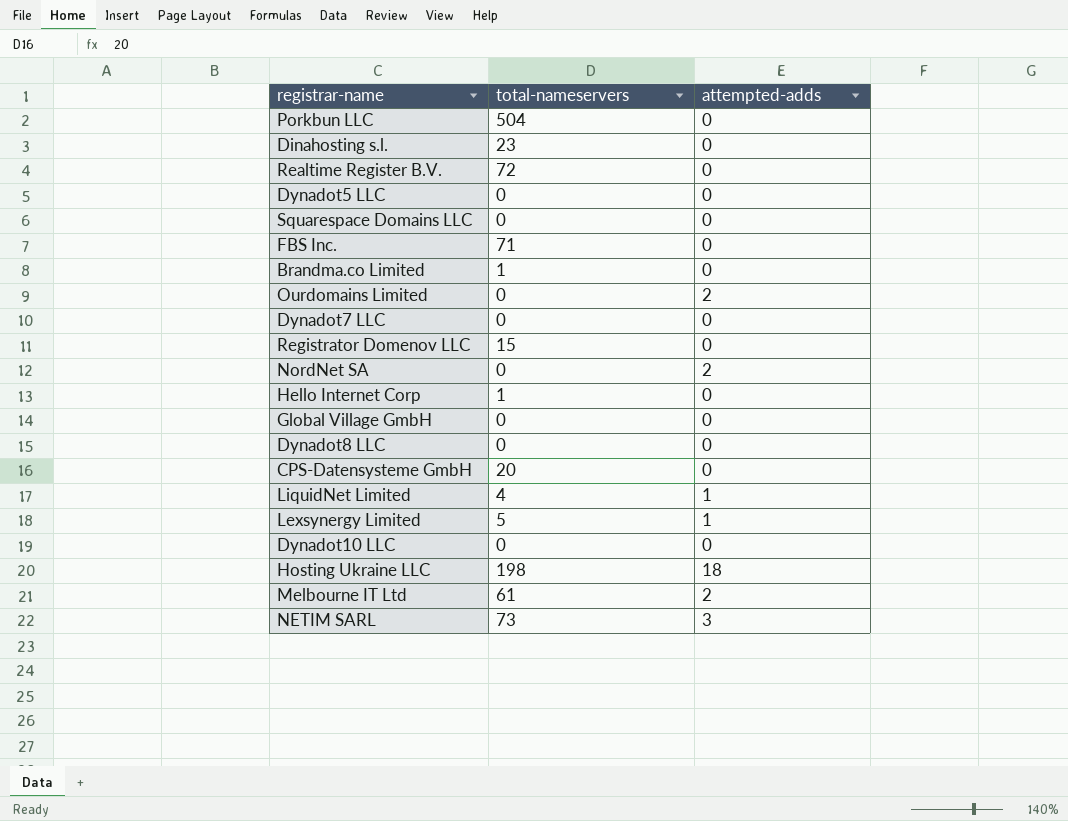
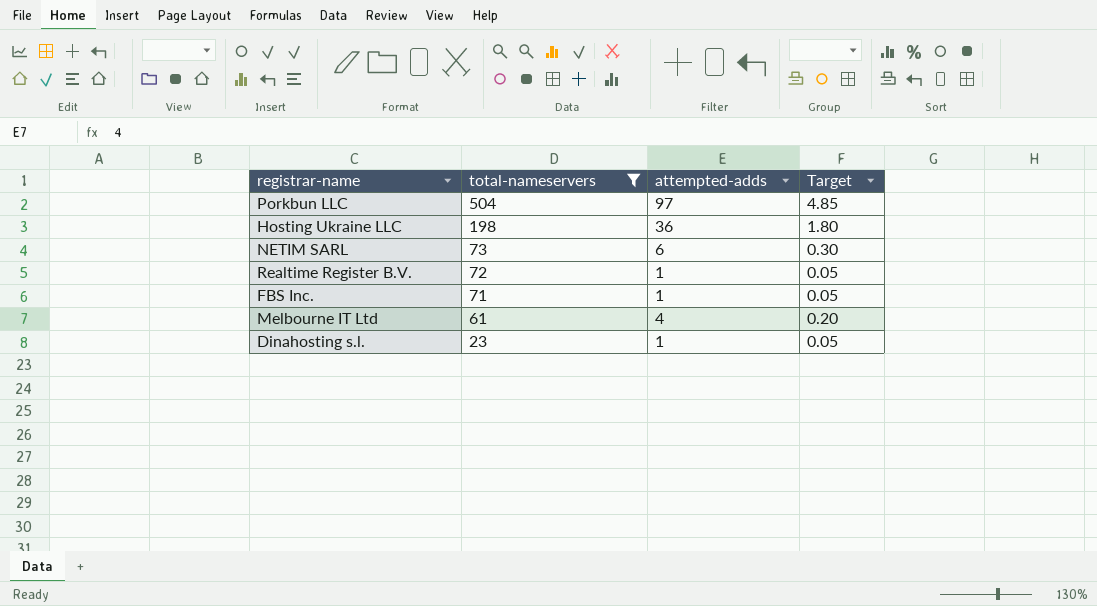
filter: none -> total-nameservers >= 23
row order: none -> total-nameservers descending
column Target | formula: none -> [attempted-adds] * 0.05
Porkbun LLC | attempted-adds: 0 -> 97
Hosting Ukraine LLC | attempted-adds: 18 -> 36
NETIM SARL | attempted-adds: 3 -> 6
Realtime Register B.V. | attempted-adds: 0 -> 1
FBS Inc. | attempted-adds: 0 -> 1
Melbourne IT Ltd | attempted-adds: 2 -> 4
Dinahosting s.l. | attempted-adds: 0 -> 1

